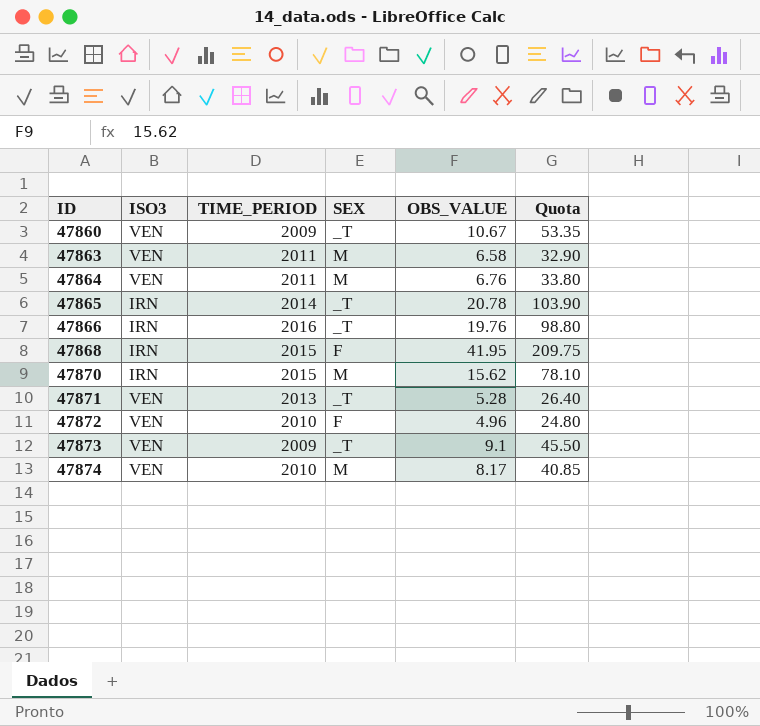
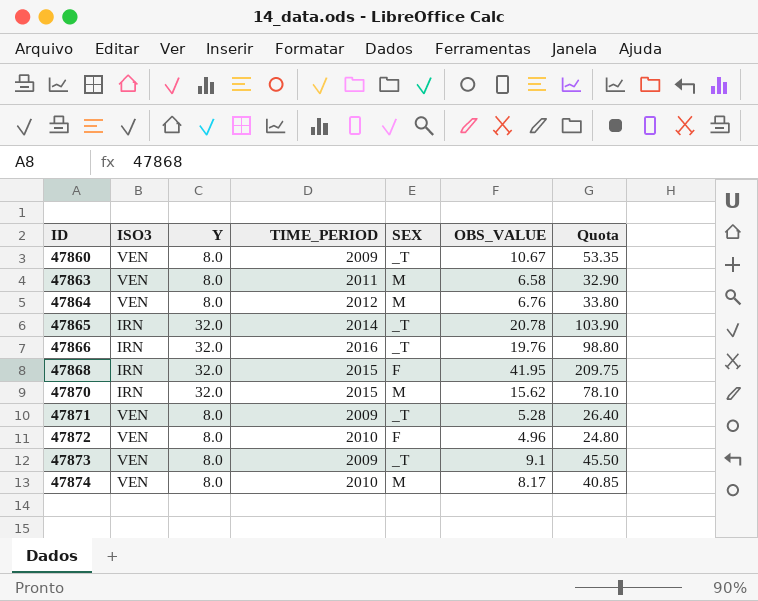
column Y | position: none -> 3
47864 | TIME_PERIOD: 2011 -> 2012
47871 | TIME_PERIOD: 2013 -> 2009

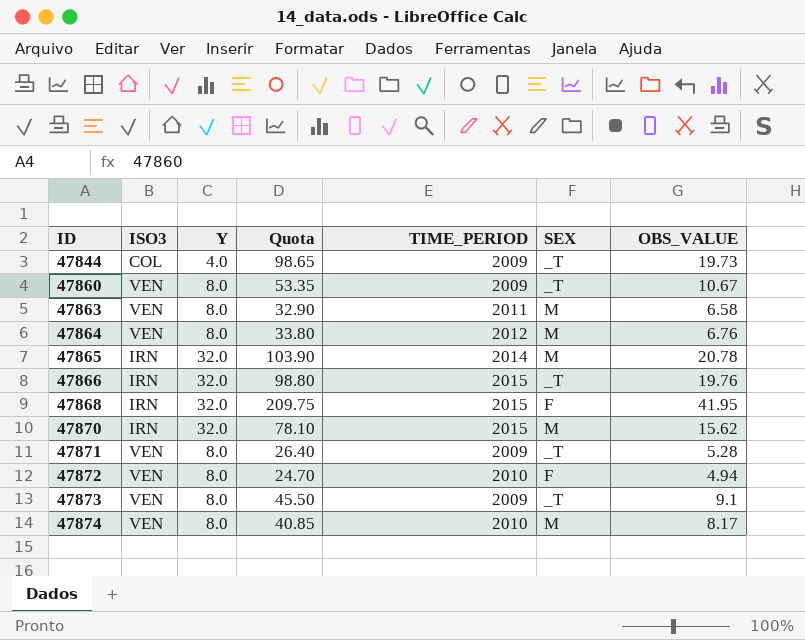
column Quota | position: 7 -> 4
row 47844: none -> COL | 4.0 | 98.65 | 2009 | _T | 19.73
47865 | SEX: _T -> M
47866 | TIME_PERIOD: 2016 -> 2015
47872 | Quota: 24.80 -> 24.70
47872 | OBS_VALUE: 4.96 -> 4.94

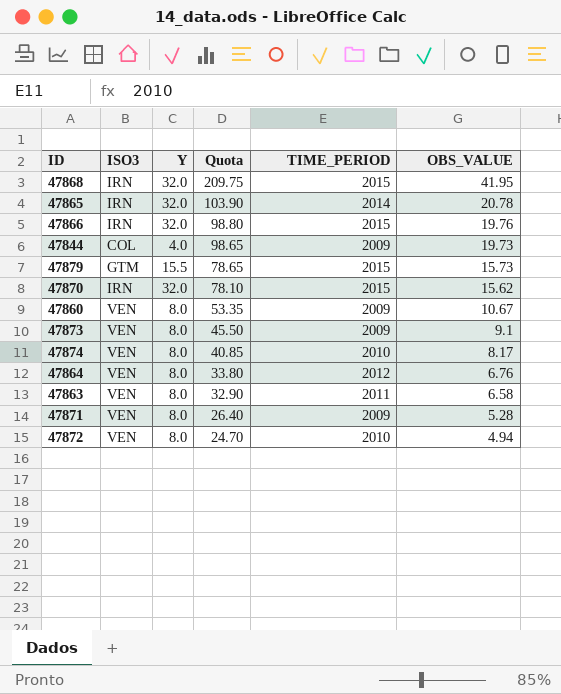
row order: ID ascending -> Quota descending
column SEX | position: 6 -> none
row 47879: none -> GTM | 15.5 | 78.65 | 2015 | 15.73

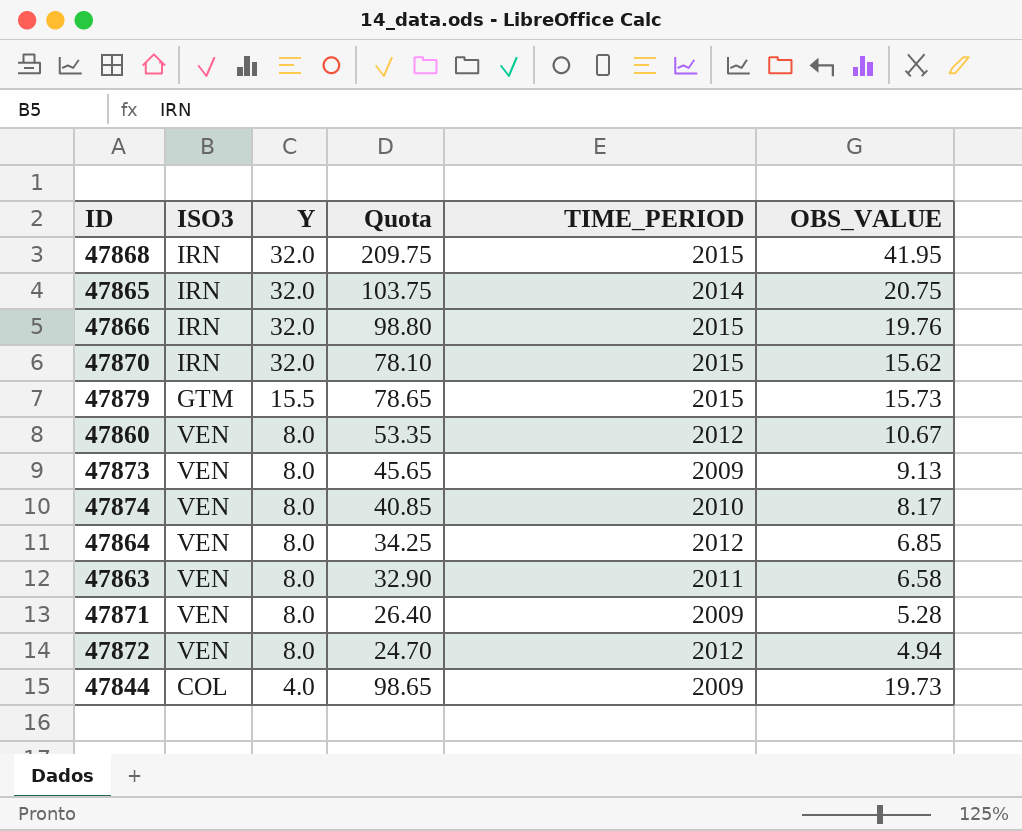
row order: Quota descending -> Y descending
47865 | Quota: 103.90 -> 103.75
47865 | OBS_VALUE: 20.78 -> 20.75
47860 | TIME_PERIOD: 2009 -> 2012
47873 | Quota: 45.50 -> 45.65
47873 | OBS_VALUE: 9.1 -> 9.13
47864 | Quota: 33.80 -> 34.25
47864 | OBS_VALUE: 6.76 -> 6.85
47872 | TIME_PERIOD: 2010 -> 2012

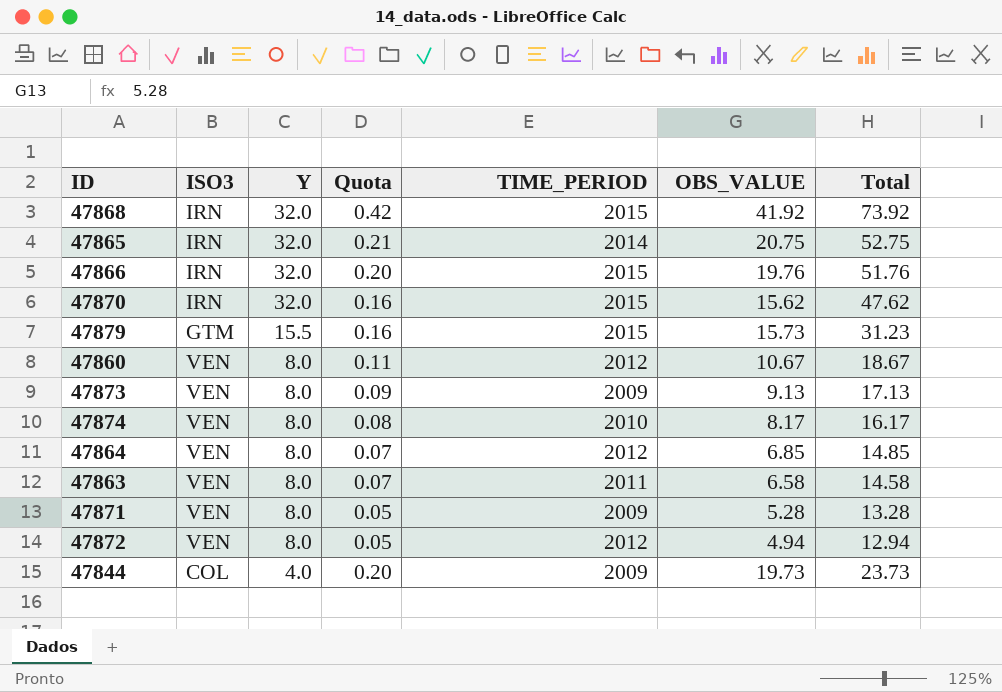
column Quota | formula: [OBS_VALUE] * 5 -> [OBS_VALUE] * 0.01
column Total | formula: none -> [Y] + [OBS_VALUE]
47868 | OBS_VALUE: 41.95 -> 41.92

